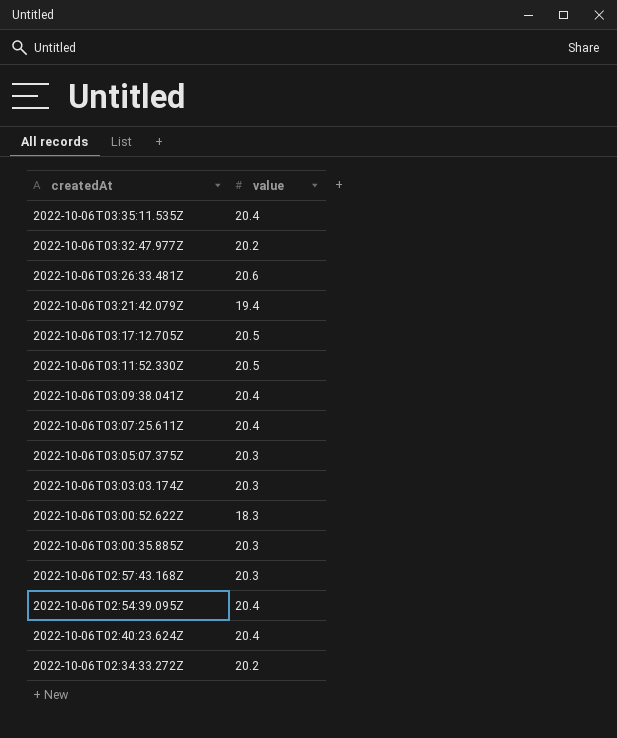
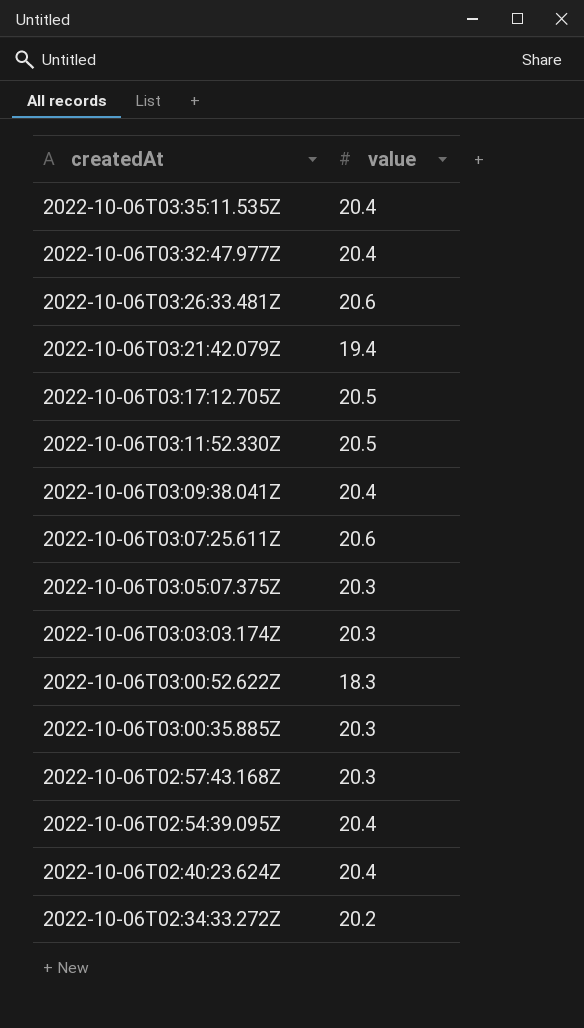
2022-10-06T03:32:47.977Z | value: 20.2 -> 20.4
2022-10-06T03:07:25.611Z | value: 20.4 -> 20.6

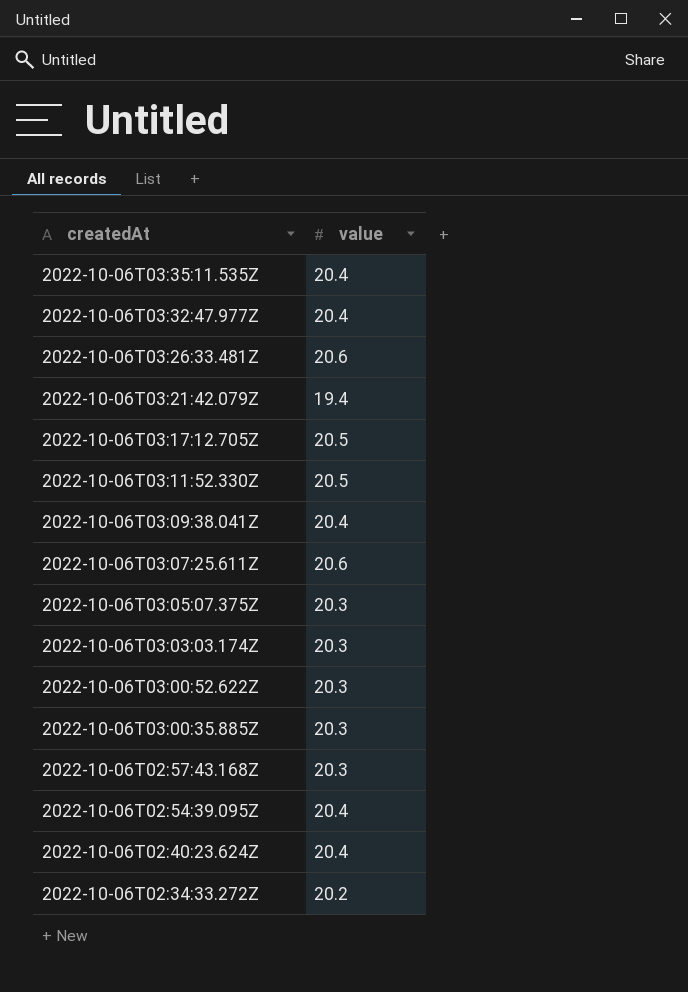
2022-10-06T03:00:52.622Z | value: 18.3 -> 20.3

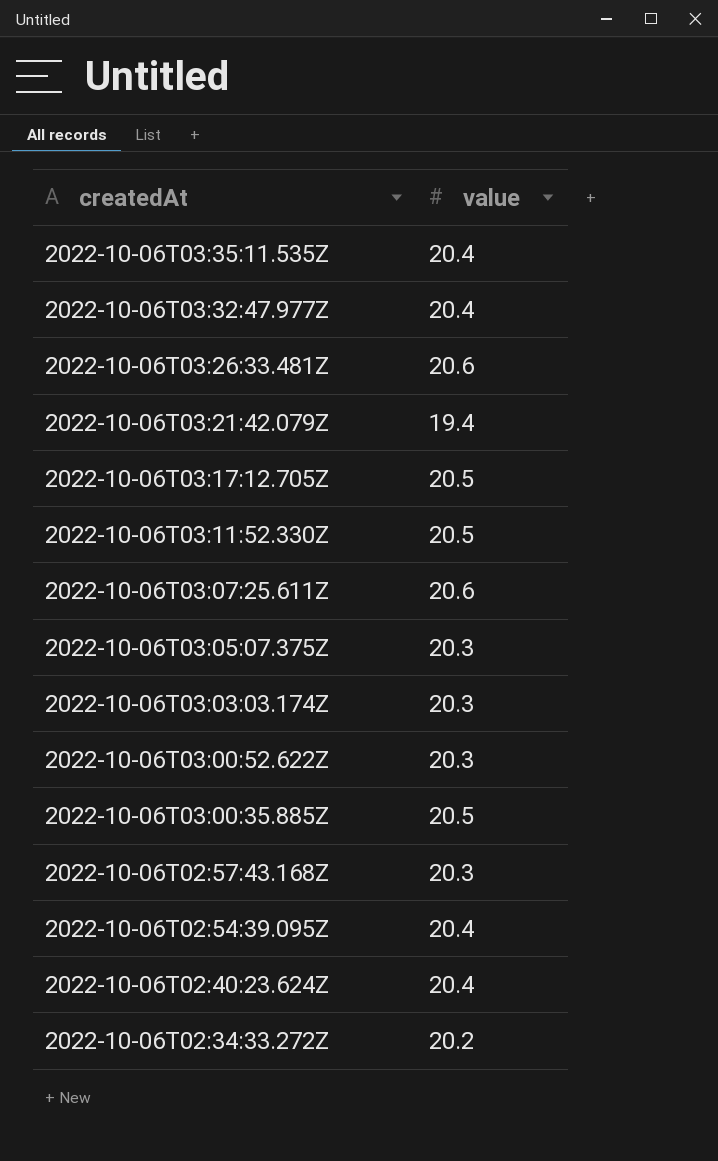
row 2022-10-06T03:09:38.041Z: 20.4 -> none
2022-10-06T03:00:35.885Z | value: 20.3 -> 20.5

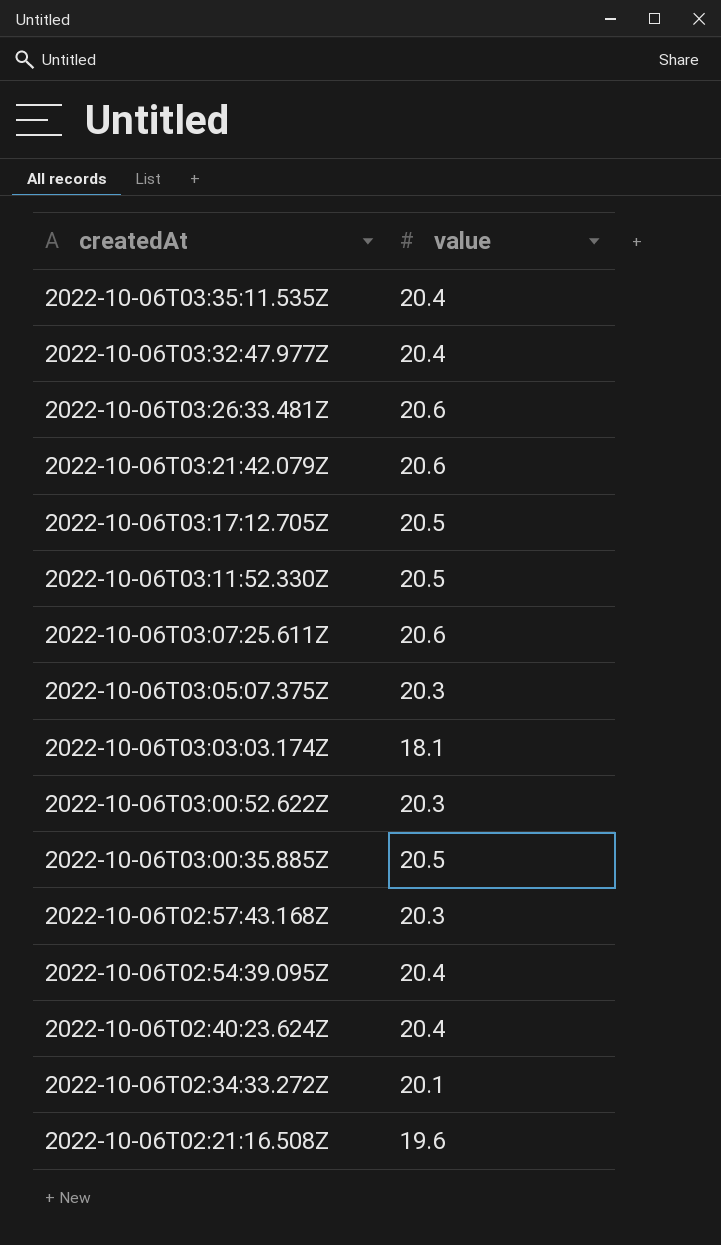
2022-10-06T03:21:42.079Z | value: 19.4 -> 20.6
2022-10-06T03:03:03.174Z | value: 20.3 -> 18.1
2022-10-06T02:34:33.272Z | value: 20.2 -> 20.1
row 2022-10-06T02:21:16.508Z: none -> 19.6

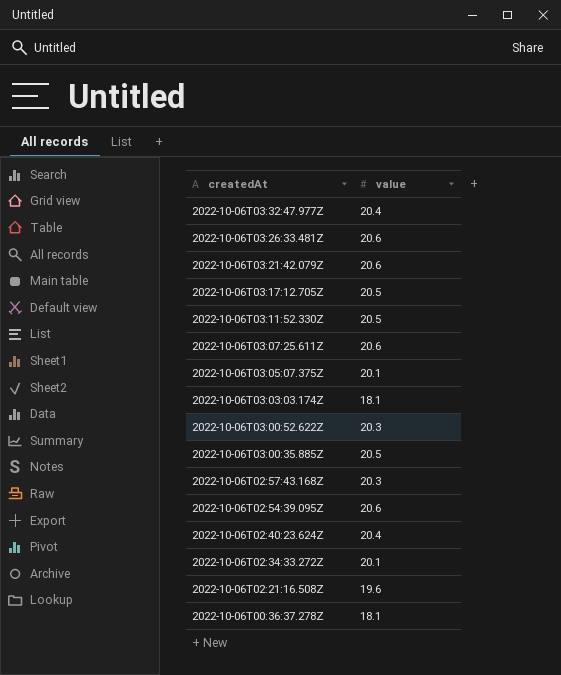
row 2022-10-06T03:35:11.535Z: 20.4 -> none
2022-10-06T03:05:07.375Z | value: 20.3 -> 20.1
2022-10-06T02:54:39.095Z | value: 20.4 -> 20.6
row 2022-10-06T00:36:37.278Z: none -> 18.1

